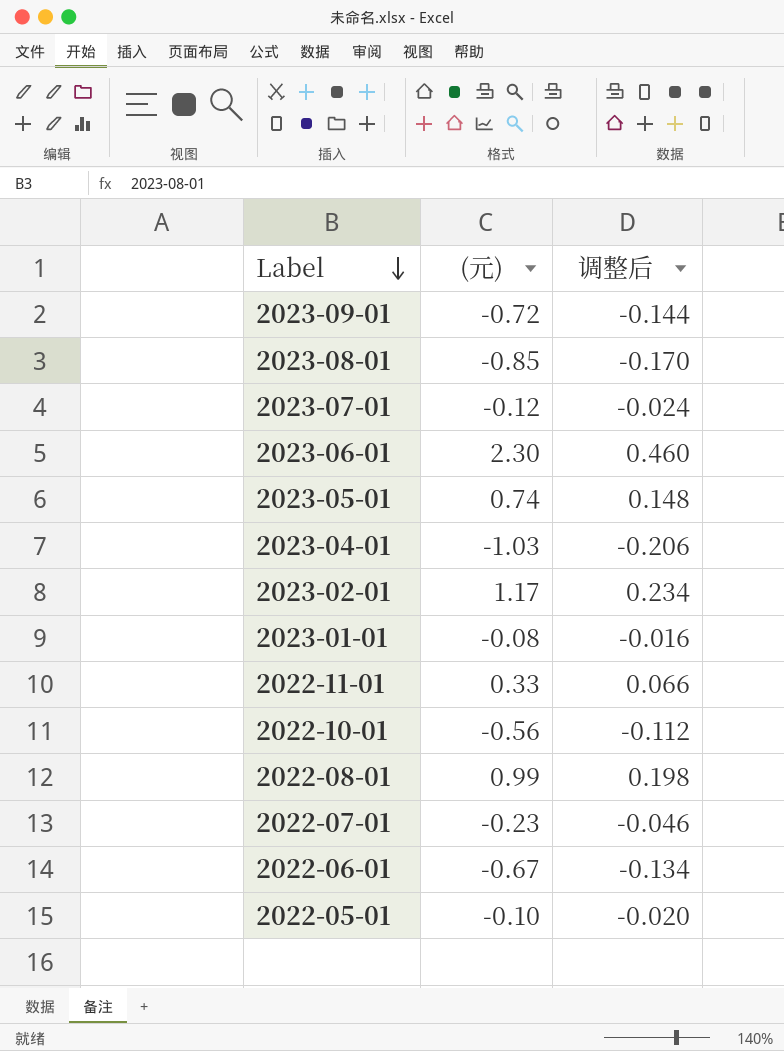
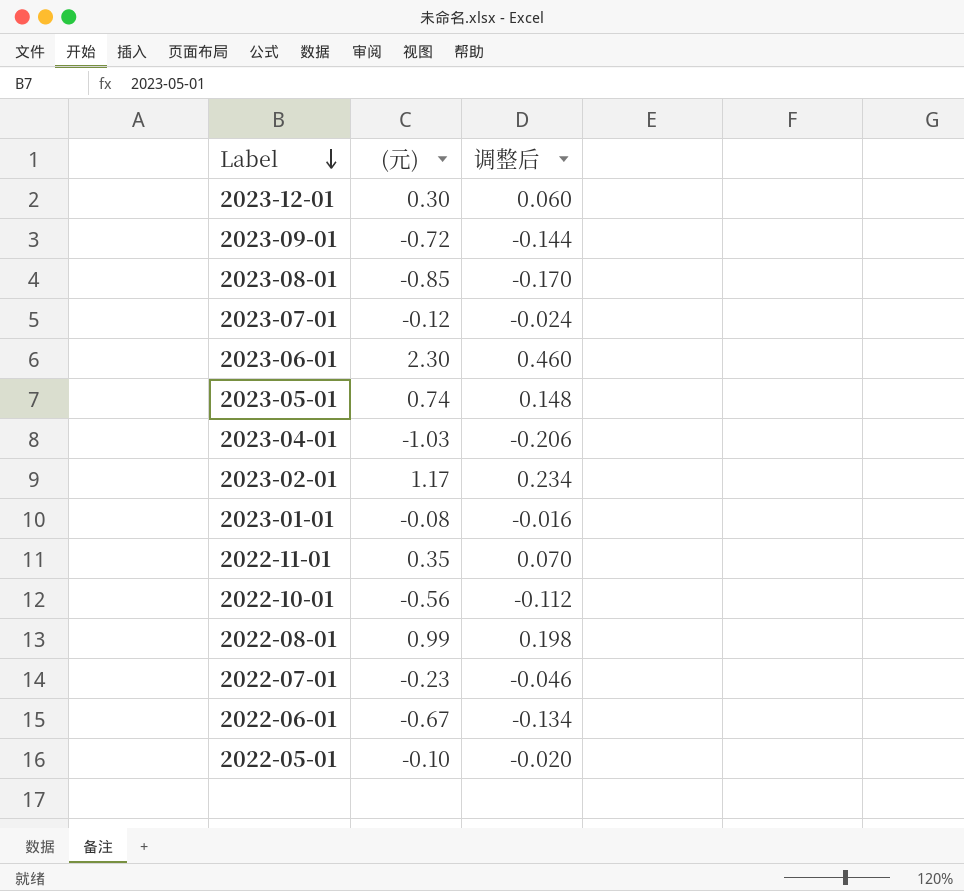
row 2023-12-01: none -> 0.30 | 0.060
2022-11-01 | (元): 0.33 -> 0.35
2022-11-01 | 调整后: 0.066 -> 0.070

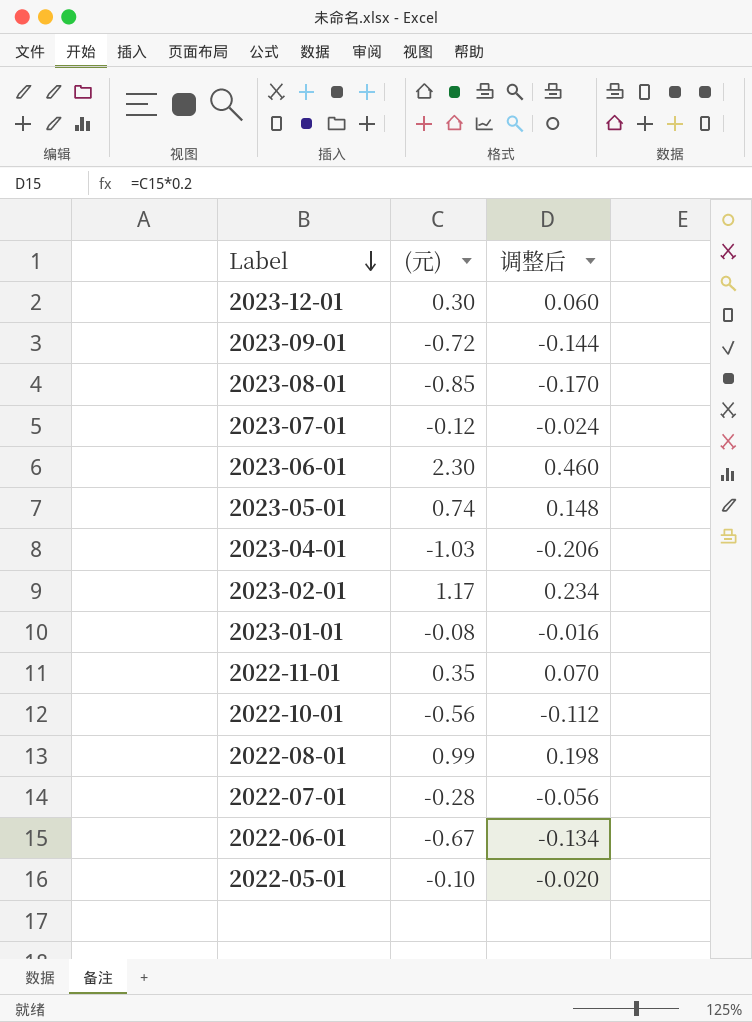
2022-07-01 | (元): -0.23 -> -0.28
2022-07-01 | 调整后: -0.046 -> -0.056

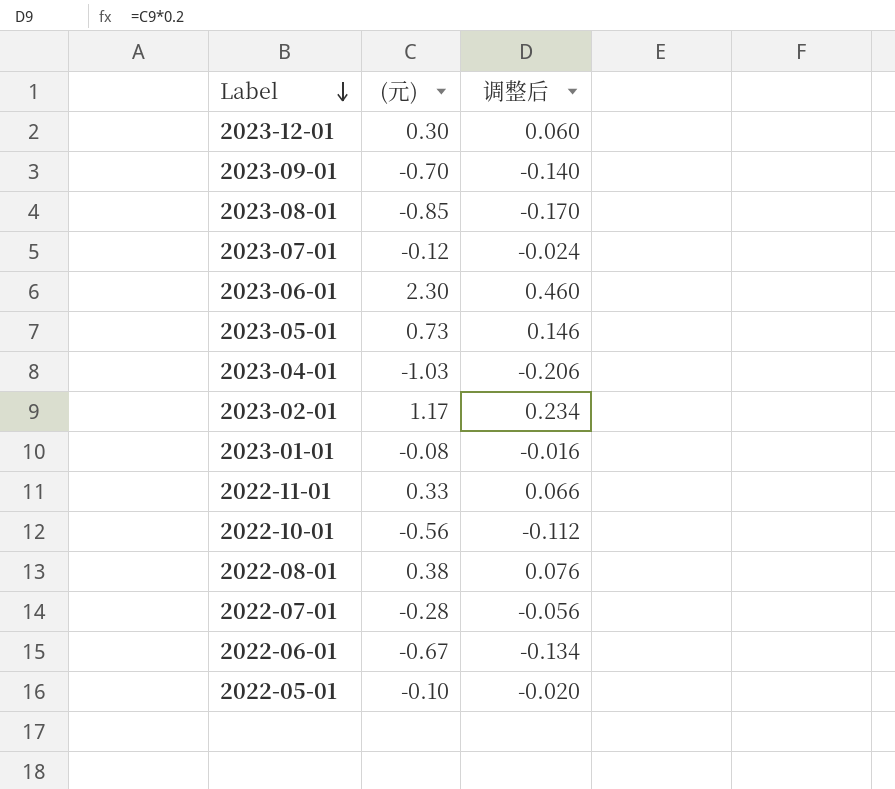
2023-09-01 | (元): -0.72 -> -0.70
2023-09-01 | 调整后: -0.144 -> -0.140
2023-05-01 | (元): 0.74 -> 0.73
2023-05-01 | 调整后: 0.148 -> 0.146
2022-11-01 | (元): 0.35 -> 0.33
2022-11-01 | 调整后: 0.070 -> 0.066
2022-08-01 | (元): 0.99 -> 0.38
2022-08-01 | 调整后: 0.198 -> 0.076

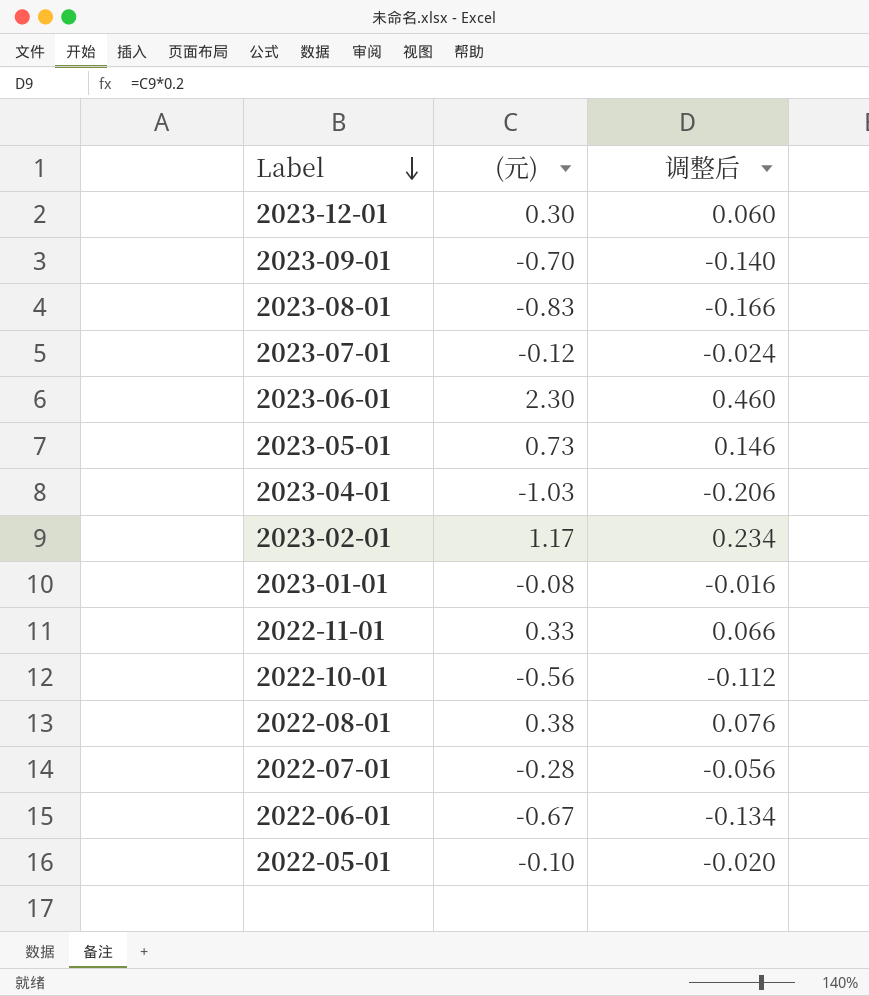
2023-08-01 | (元): -0.85 -> -0.83
2023-08-01 | 调整后: -0.170 -> -0.166

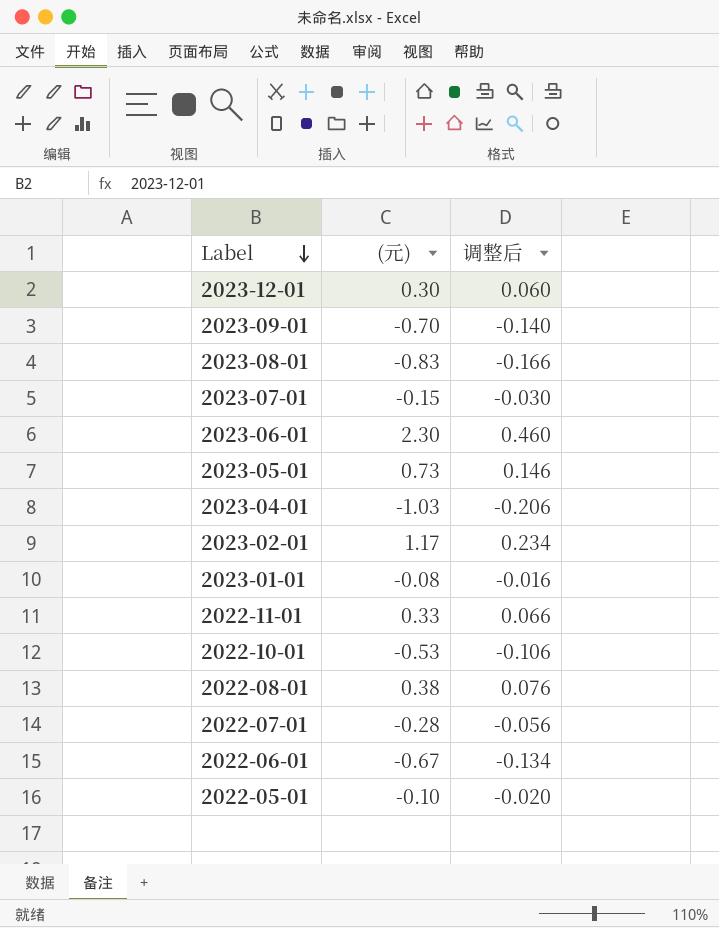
2023-07-01 | (元): -0.12 -> -0.15
2023-07-01 | 调整后: -0.024 -> -0.030
2022-10-01 | (元): -0.56 -> -0.53
2022-10-01 | 调整后: -0.112 -> -0.106

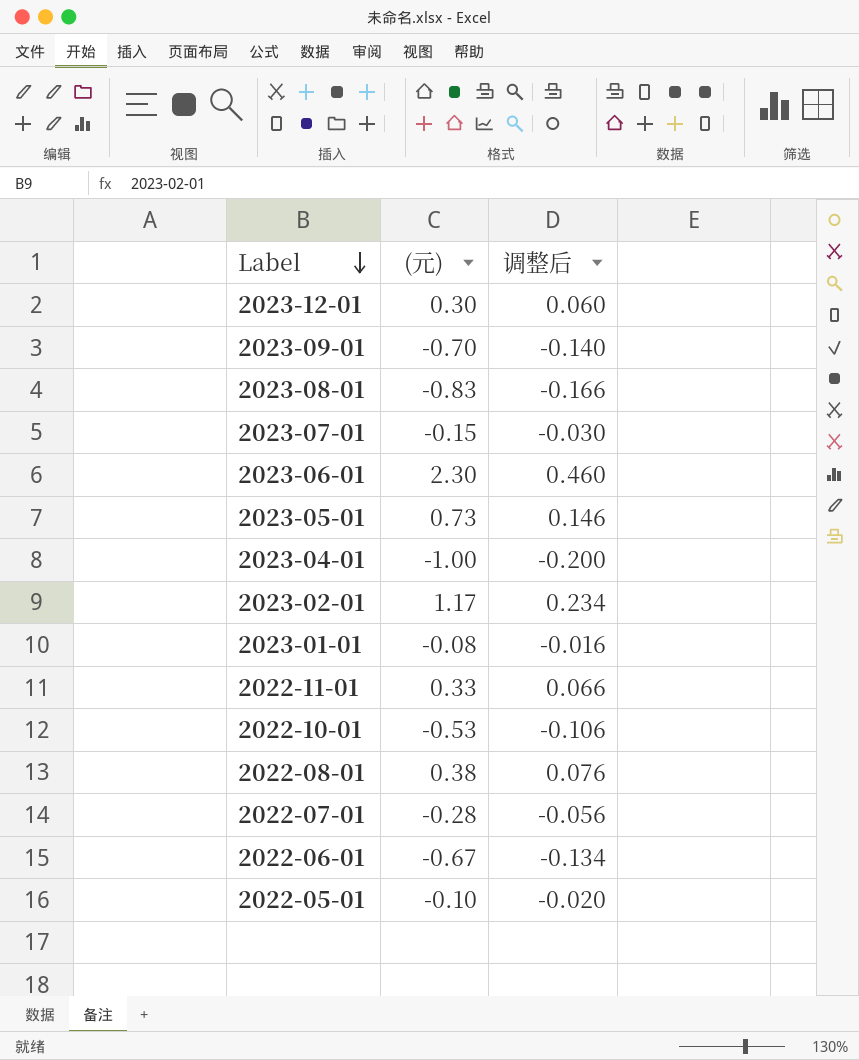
2023-04-01 | (元): -1.03 -> -1.00
2023-04-01 | 调整后: -0.206 -> -0.200

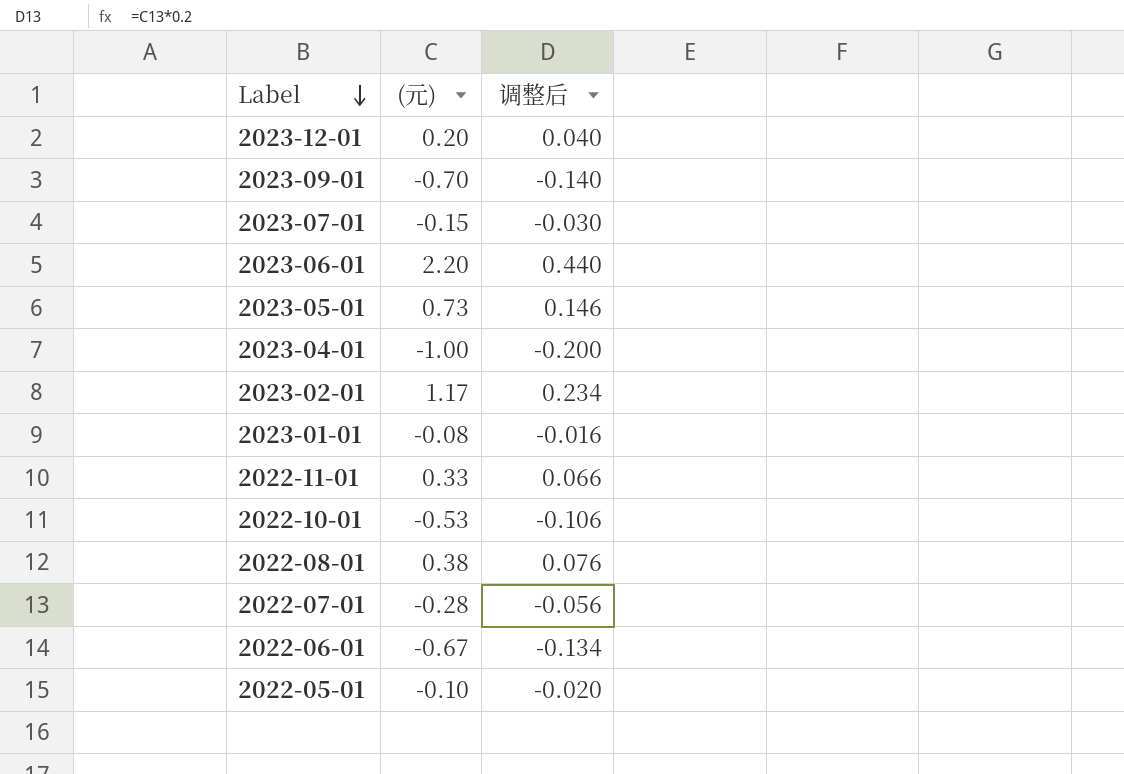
row 2023-08-01: -0.83 | -0.166 -> none
2023-12-01 | (元): 0.30 -> 0.20
2023-12-01 | 调整后: 0.060 -> 0.040
2023-06-01 | (元): 2.30 -> 2.20
2023-06-01 | 调整后: 0.460 -> 0.440

